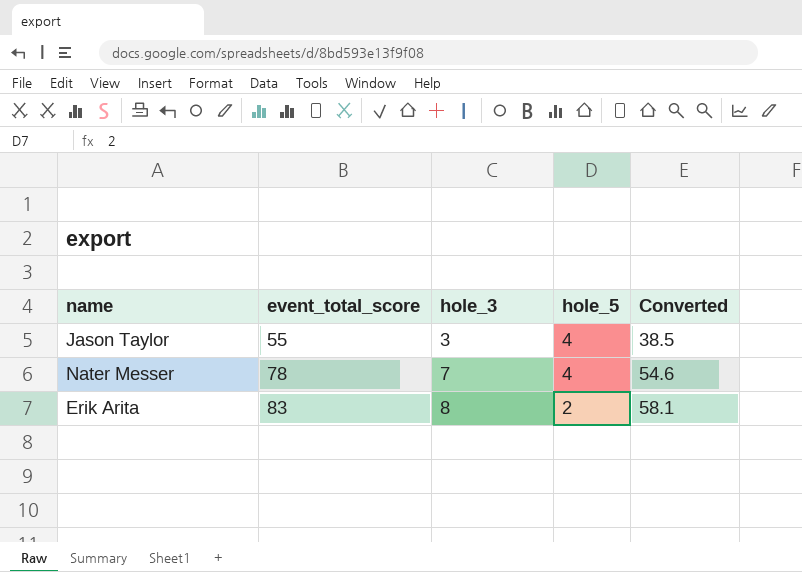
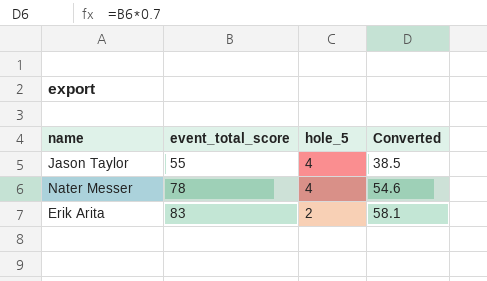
column hole_3 | position: 3 -> none

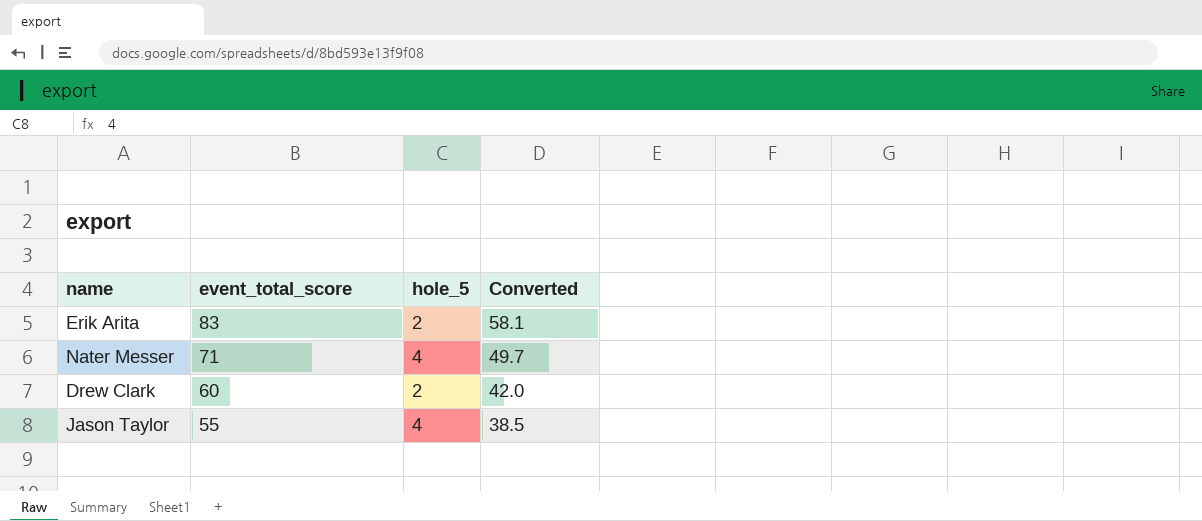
row order: event_total_score ascending -> event_total_score descending
Nater Messer | event_total_score: 78 -> 71
Nater Messer | Converted: 54.6 -> 49.7
row Drew Clark: none -> 60 | 2 | 42.0

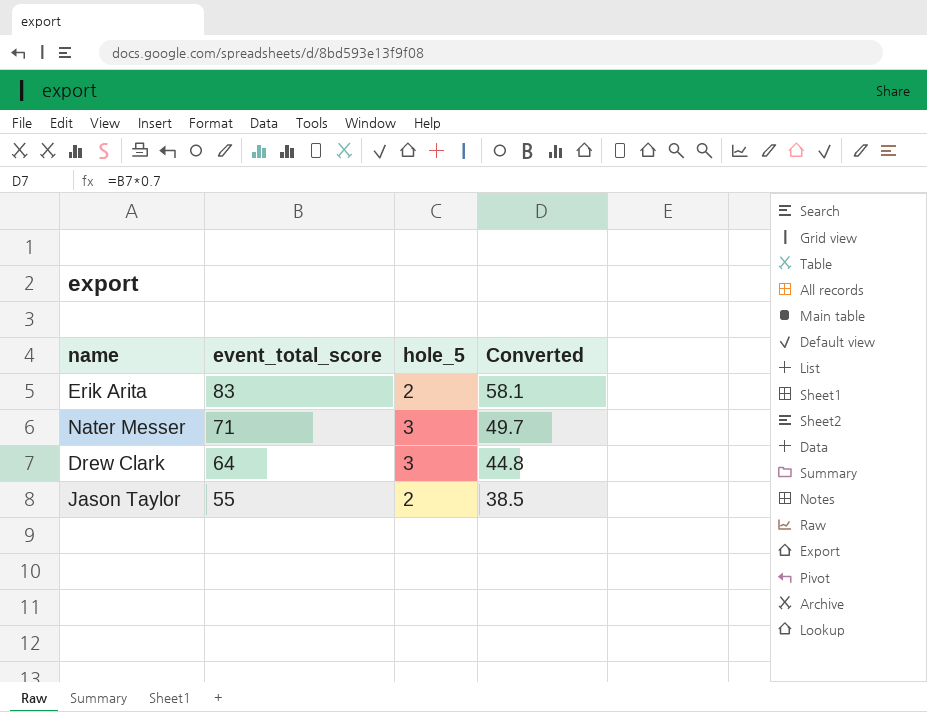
Nater Messer | hole_5: 4 -> 3
Drew Clark | event_total_score: 60 -> 64
Drew Clark | hole_5: 2 -> 3
Drew Clark | Converted: 42.0 -> 44.8
Jason Taylor | hole_5: 4 -> 2

